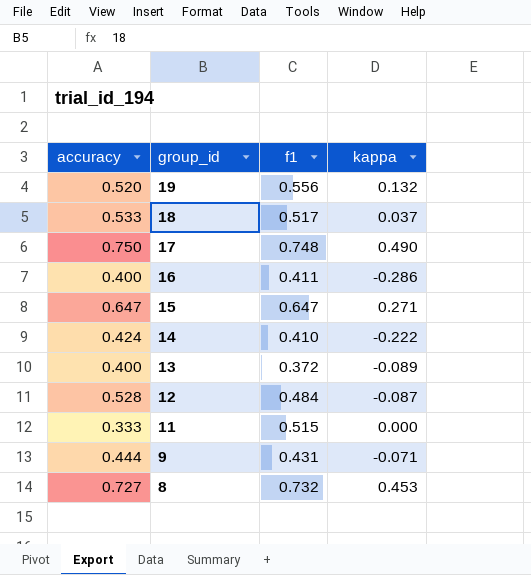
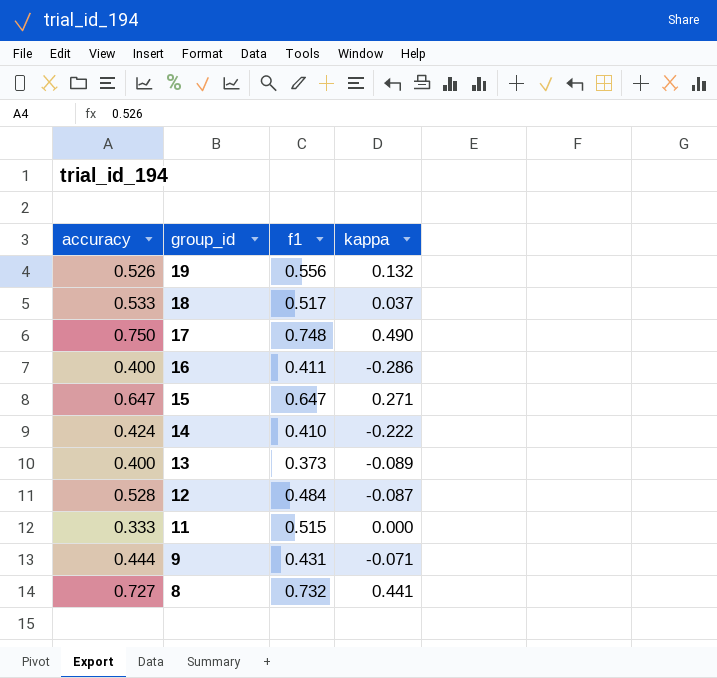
19 | accuracy: 0.520 -> 0.526
13 | f1: 0.372 -> 0.373
8 | kappa: 0.453 -> 0.441

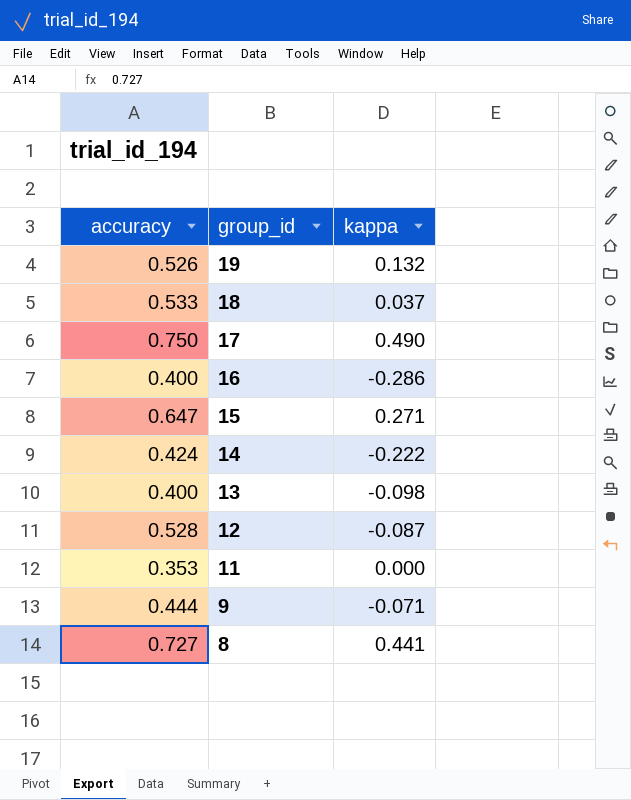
column f1 | position: 3 -> none
13 | kappa: -0.089 -> -0.098
11 | accuracy: 0.333 -> 0.353

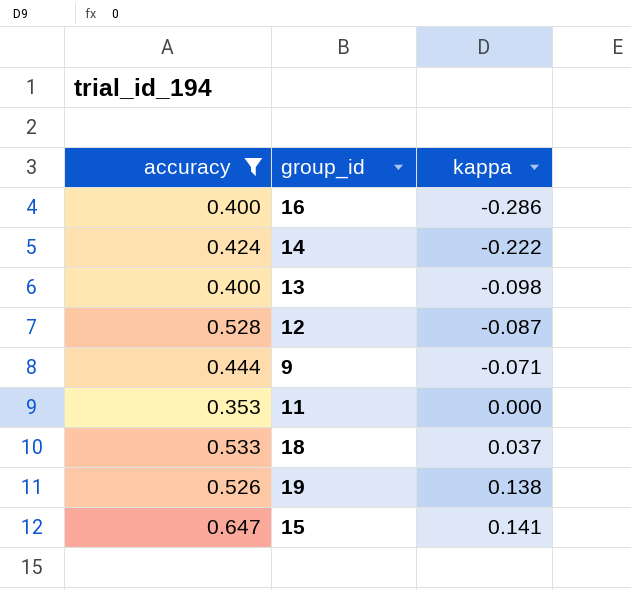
filter: none -> accuracy <= 0.647
row order: group_id descending -> kappa ascending
19 | kappa: 0.132 -> 0.138
15 | kappa: 0.271 -> 0.141

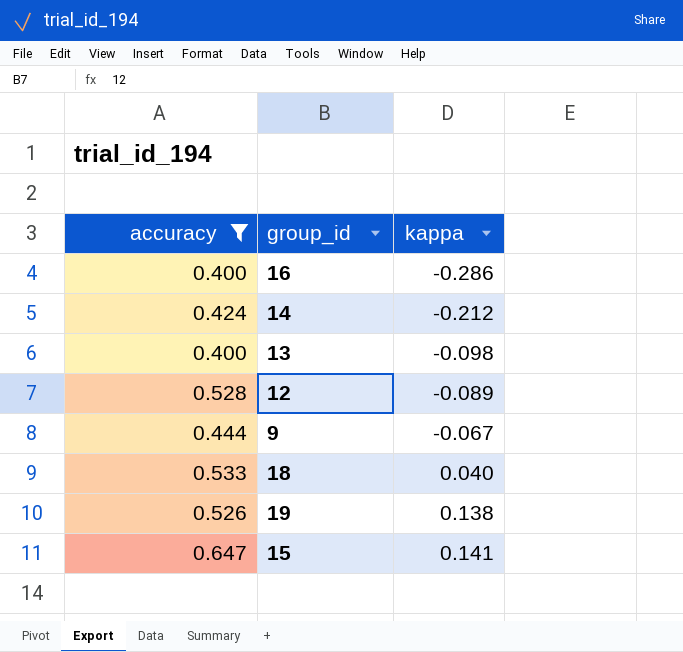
row 11: 0.353 | 0.000 -> none
14 | kappa: -0.222 -> -0.212
12 | kappa: -0.087 -> -0.089
9 | kappa: -0.071 -> -0.067
18 | kappa: 0.037 -> 0.040

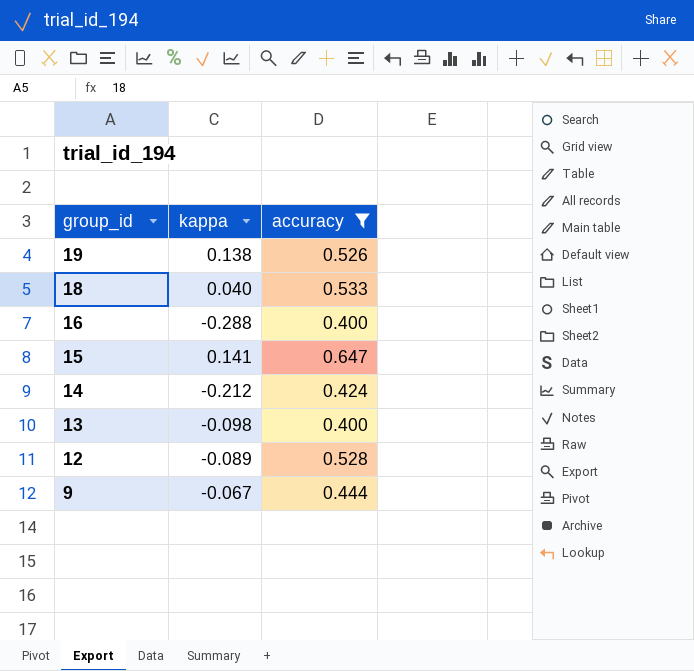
row order: kappa ascending -> group_id descending
column accuracy | position: 1 -> 3
16 | kappa: -0.286 -> -0.288

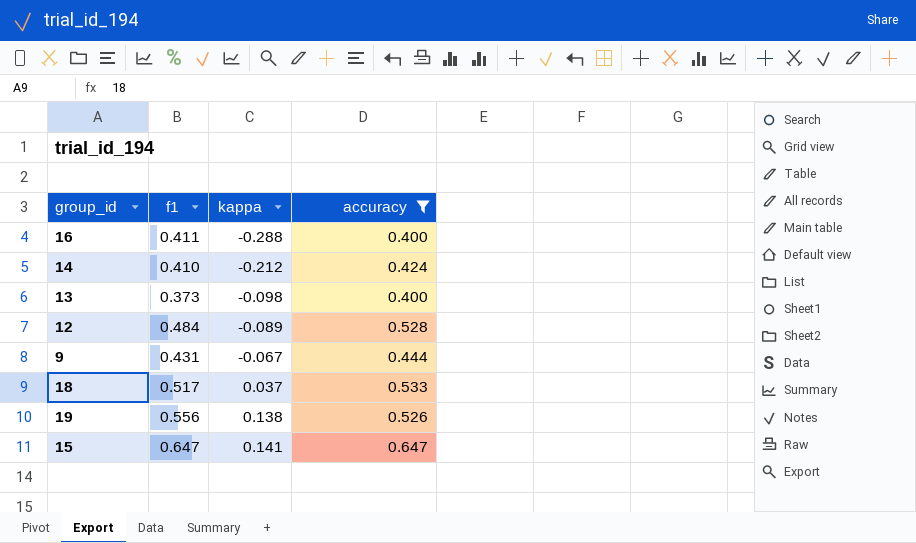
row order: group_id descending -> kappa ascending
column f1 | position: none -> 2
18 | kappa: 0.040 -> 0.037

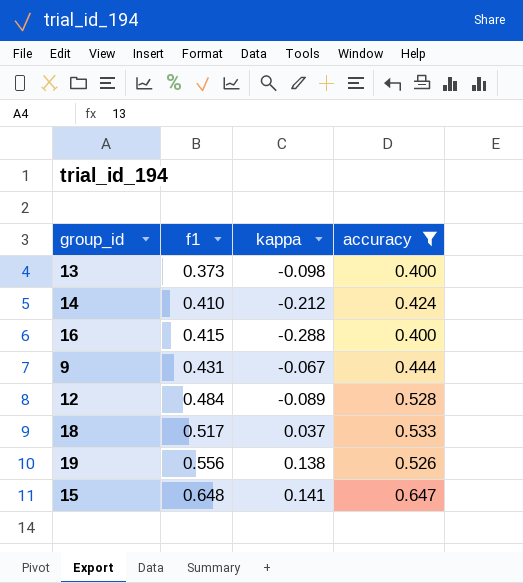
row order: kappa ascending -> f1 ascending
16 | f1: 0.411 -> 0.415
15 | f1: 0.647 -> 0.648

